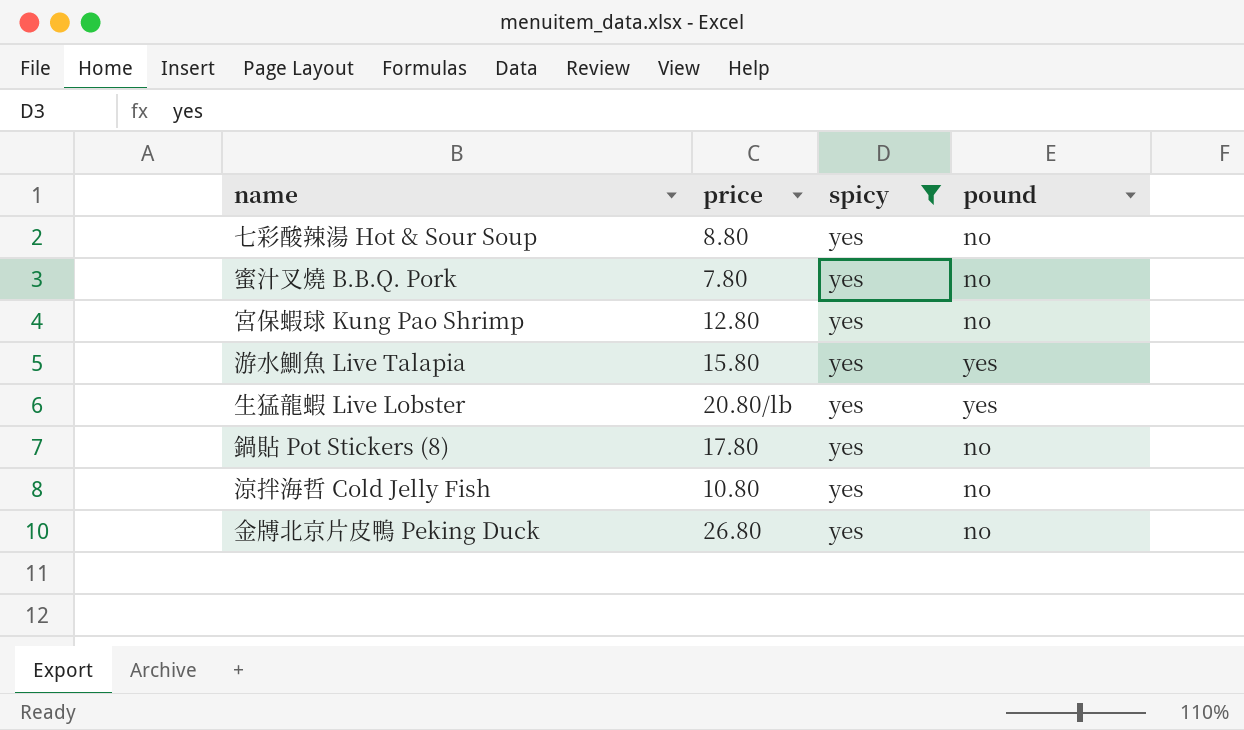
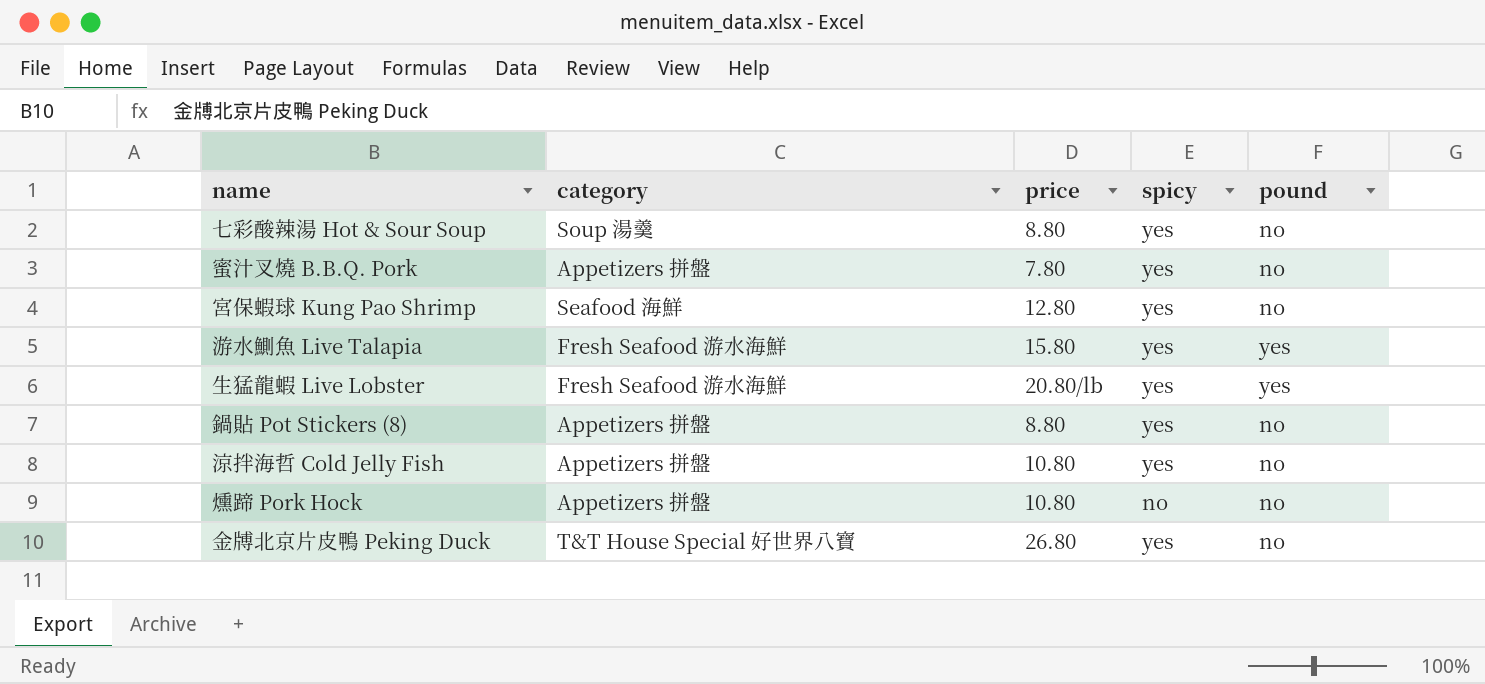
filter: spicy = yes -> none
column category | position: none -> 2
鍋貼 Pot Stickers (8) | price: 17.80 -> 8.80

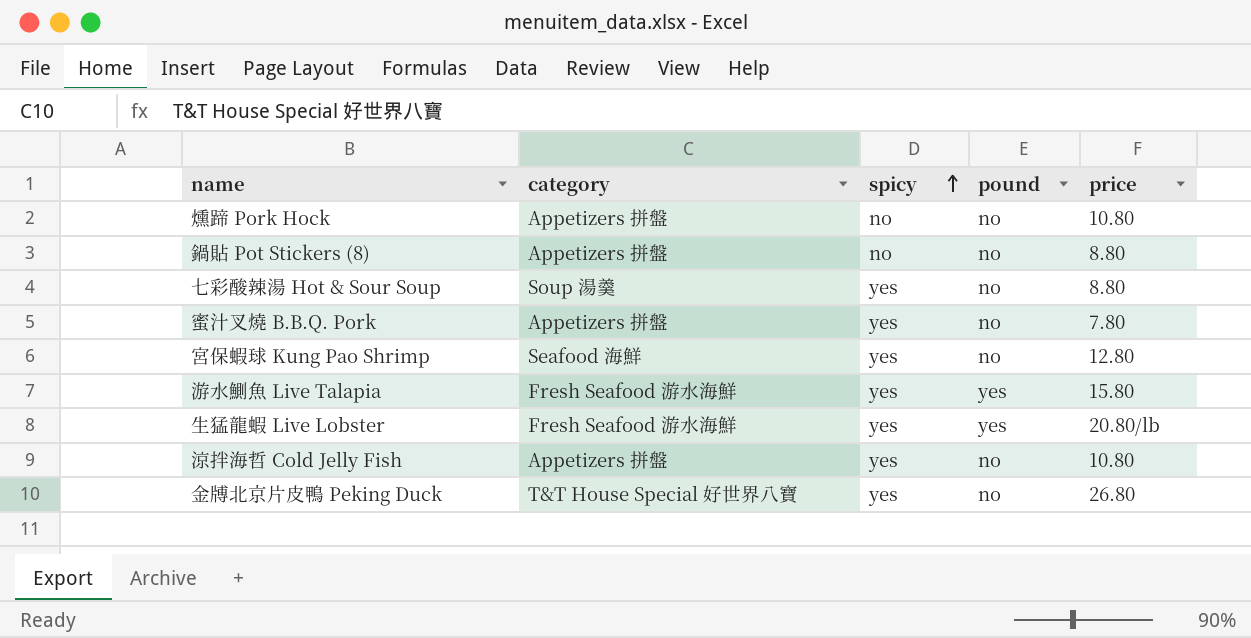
row order: none -> spicy ascending
column price | position: 3 -> 5
鍋貼 Pot Stickers (8) | spicy: yes -> no

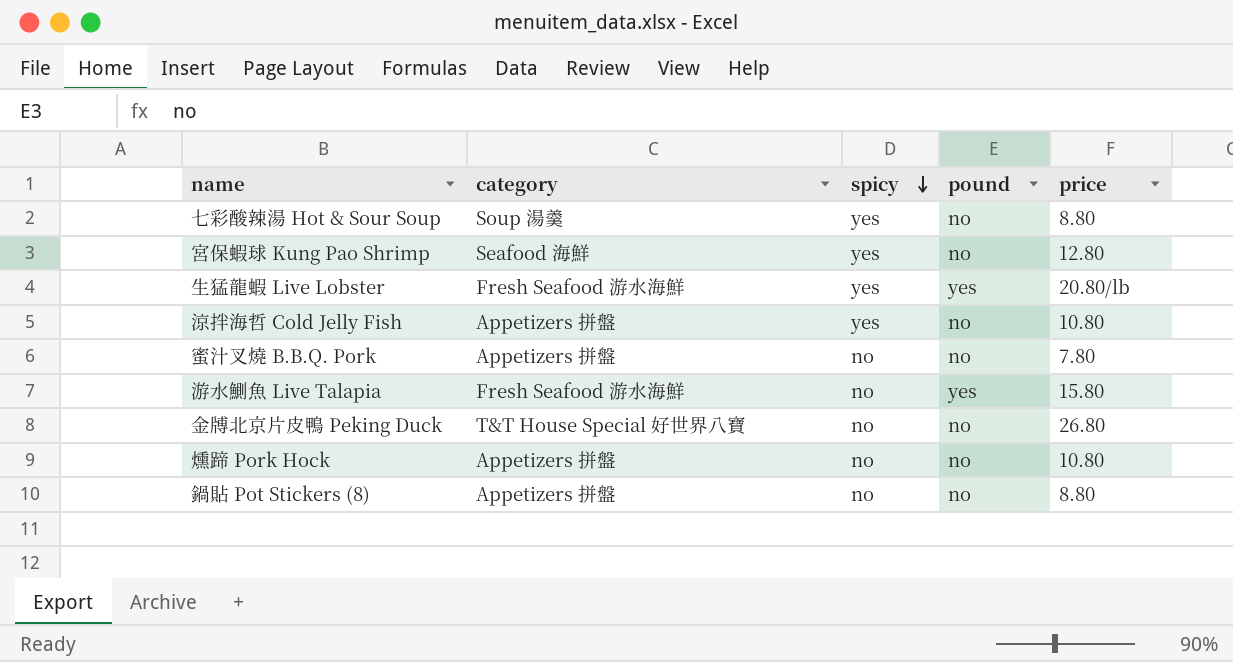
row order: spicy ascending -> spicy descending
蜜汁叉燒 B.B.Q. Pork | spicy: yes -> no
游水鰂魚 Live Talapia | spicy: yes -> no
金牔北京片皮鴨 Peking Duck | spicy: yes -> no

